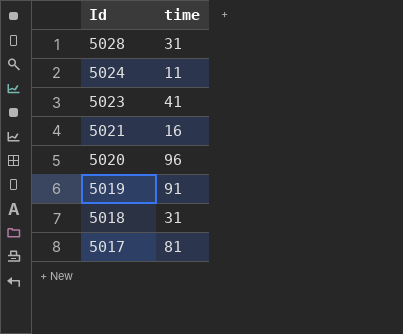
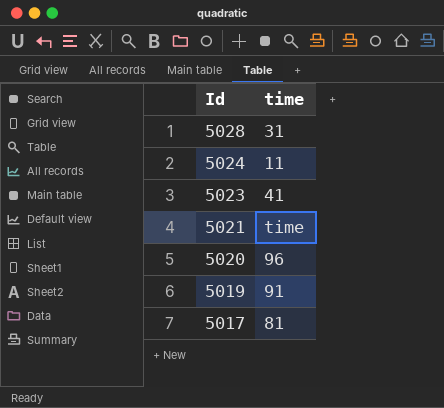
row 5018: 31 -> none
5021 | time: 16 -> time

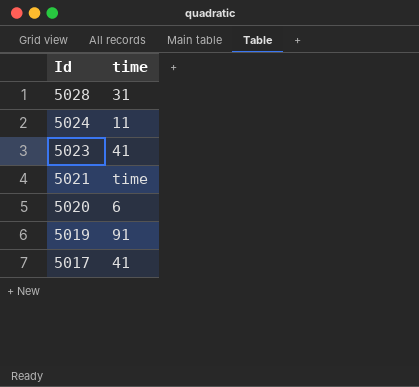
5020 | time: 96 -> 6
5017 | time: 81 -> 41

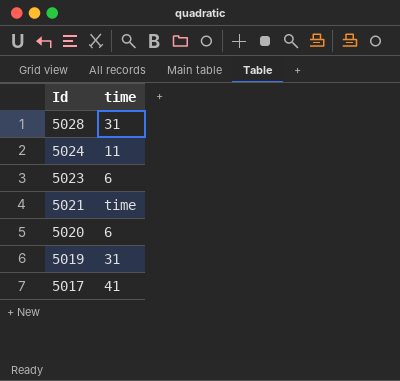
5023 | time: 41 -> 6
5019 | time: 91 -> 31

